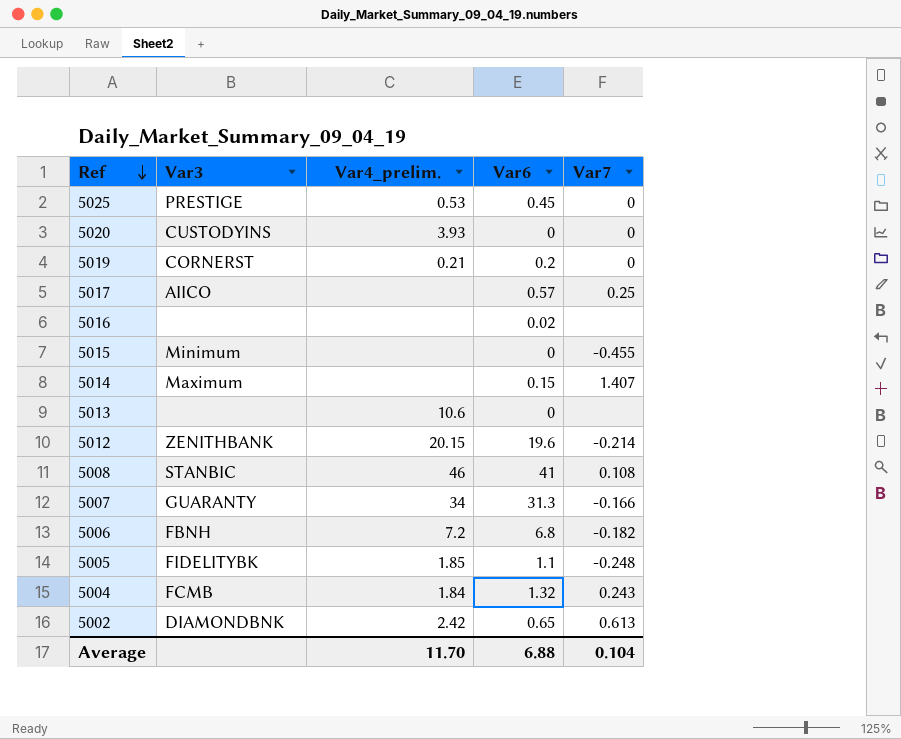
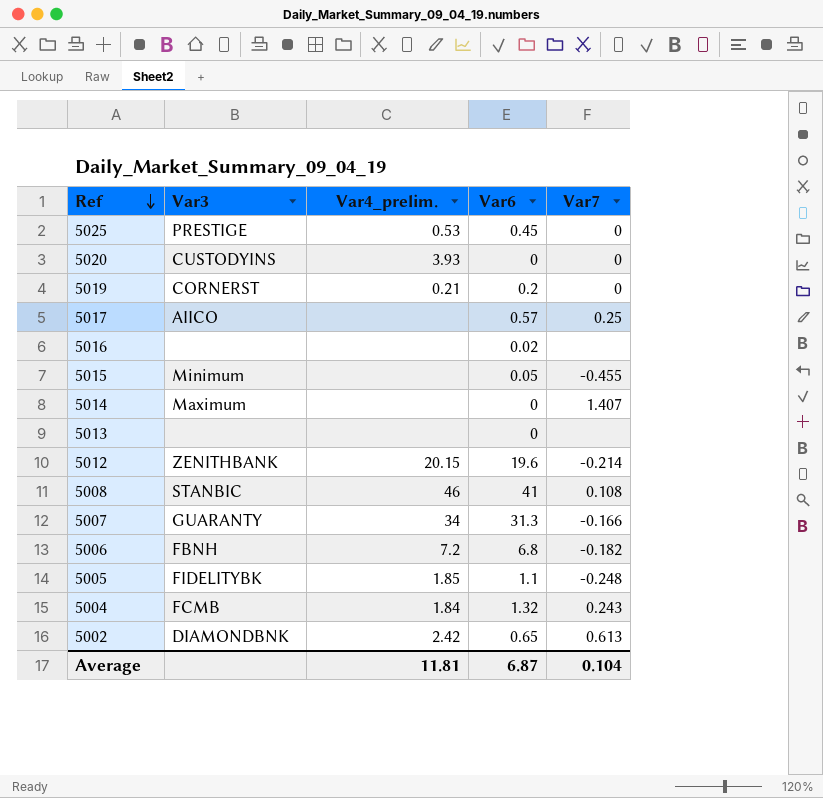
5015 | Var6: 0 -> 0.05
5014 | Var6: 0.15 -> 0
5013 | Var4_prelim.: 10.6 -> none
Average | Var4_prelim.: 11.70 -> 11.81
Average | Var6: 6.88 -> 6.87

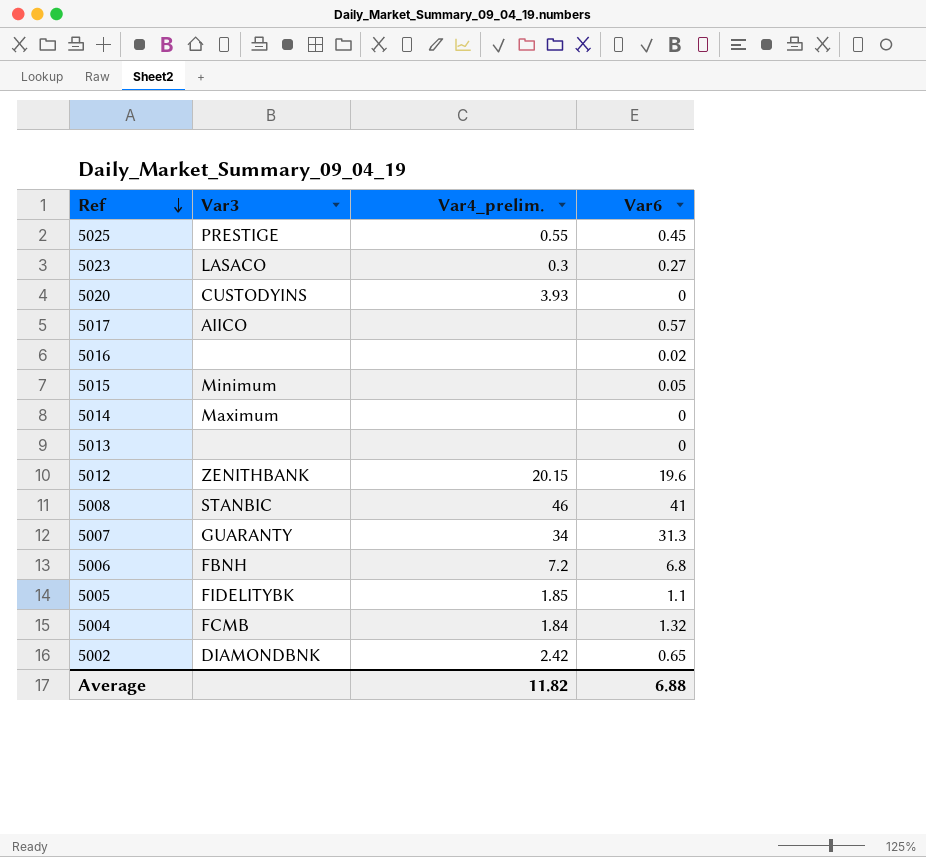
column Var7 | position: 5 -> none
row 5019: CORNERST | 0.21 | 0.2 | 0 -> none
5025 | Var4_prelim.: 0.53 -> 0.55
row 5023: none -> LASACO | 0.3 | 0.27
Average | Var4_prelim.: 11.81 -> 11.82
Average | Var6: 6.87 -> 6.88

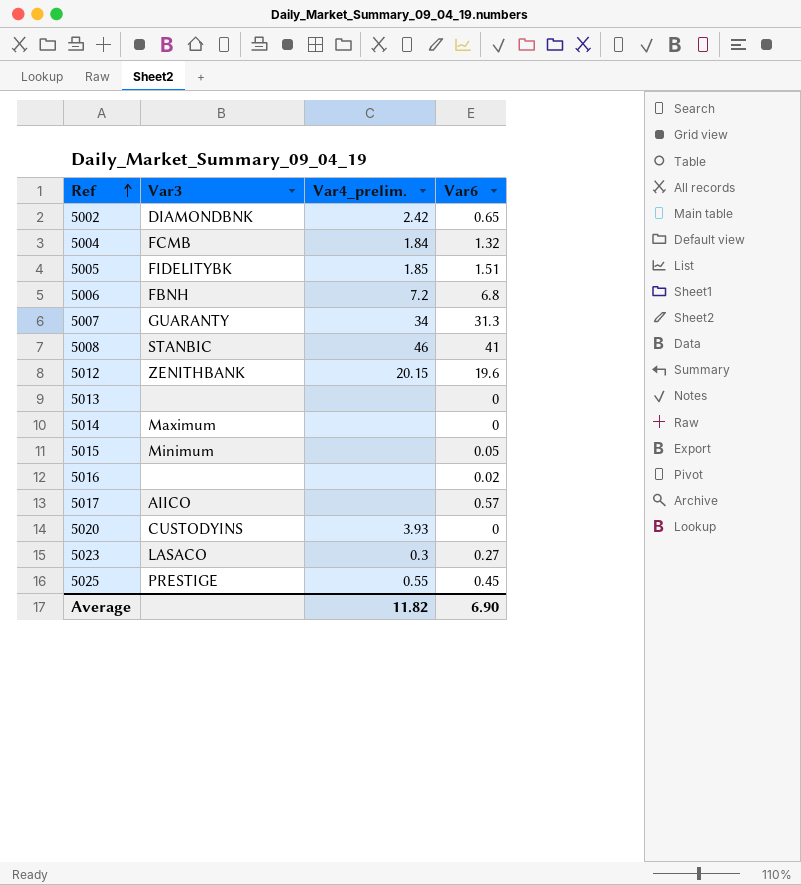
row order: Ref descending -> Ref ascending
5005 | Var6: 1.1 -> 1.51
Average | Var6: 6.88 -> 6.90

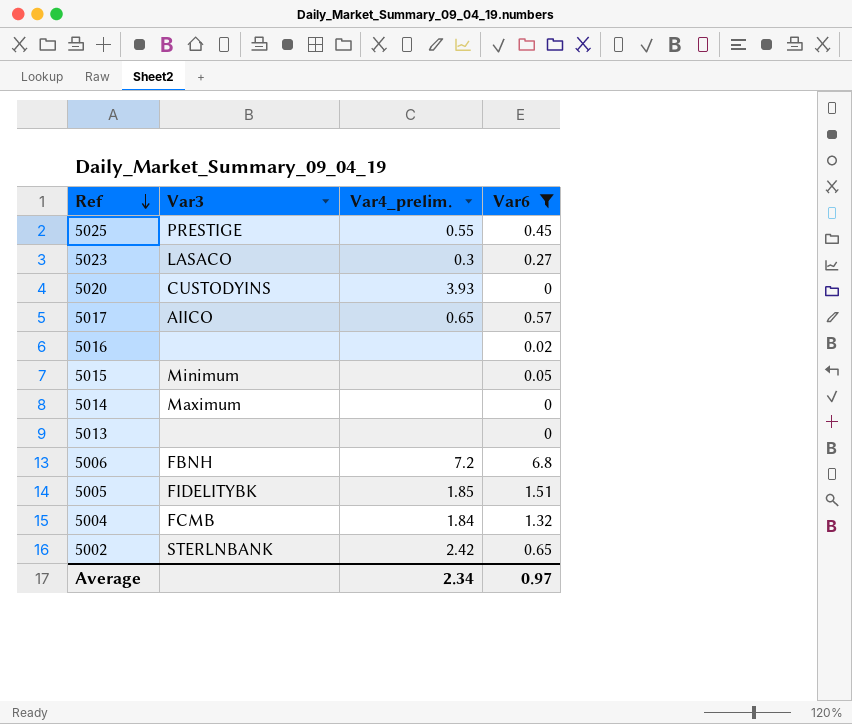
filter: none -> Var6 <= 6.8
row order: Ref ascending -> Ref descending
5017 | Var4_prelim.: none -> 0.65
5002 | Var3: DIAMONDBNK -> STERLNBANK
Average | Var4_prelim.: 11.82 -> 2.34
Average | Var6: 6.90 -> 0.97

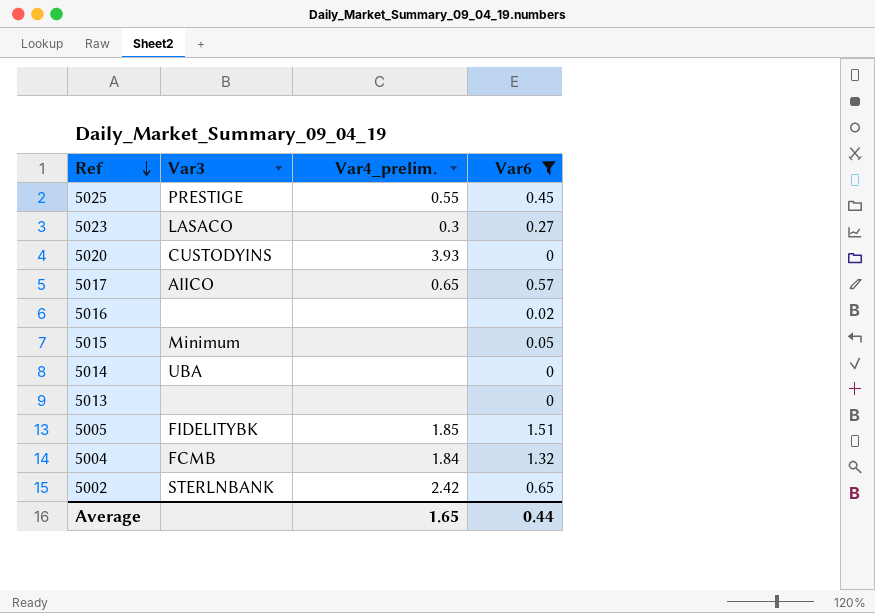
row 5006: FBNH | 7.2 | 6.8 -> none
5014 | Var3: Maximum -> UBA
Average | Var4_prelim.: 2.34 -> 1.65
Average | Var6: 0.97 -> 0.44

